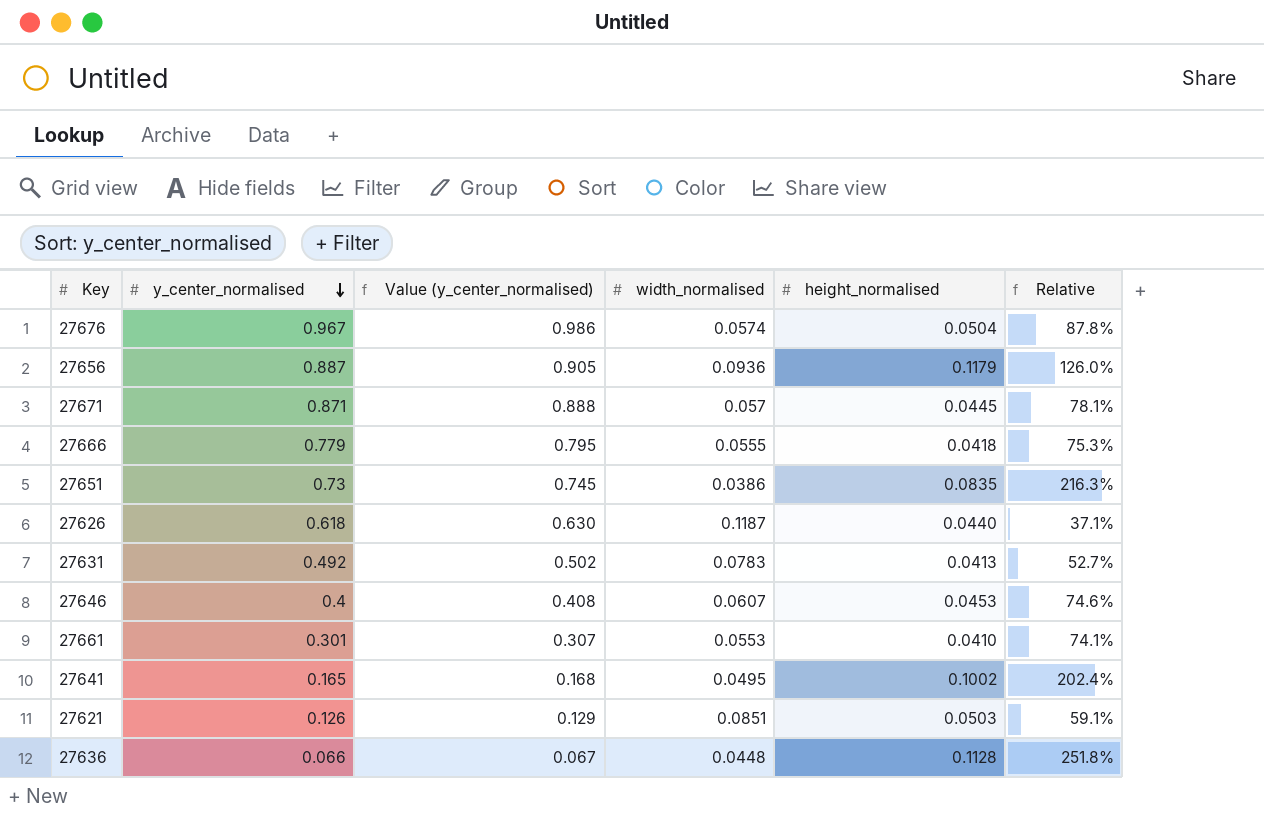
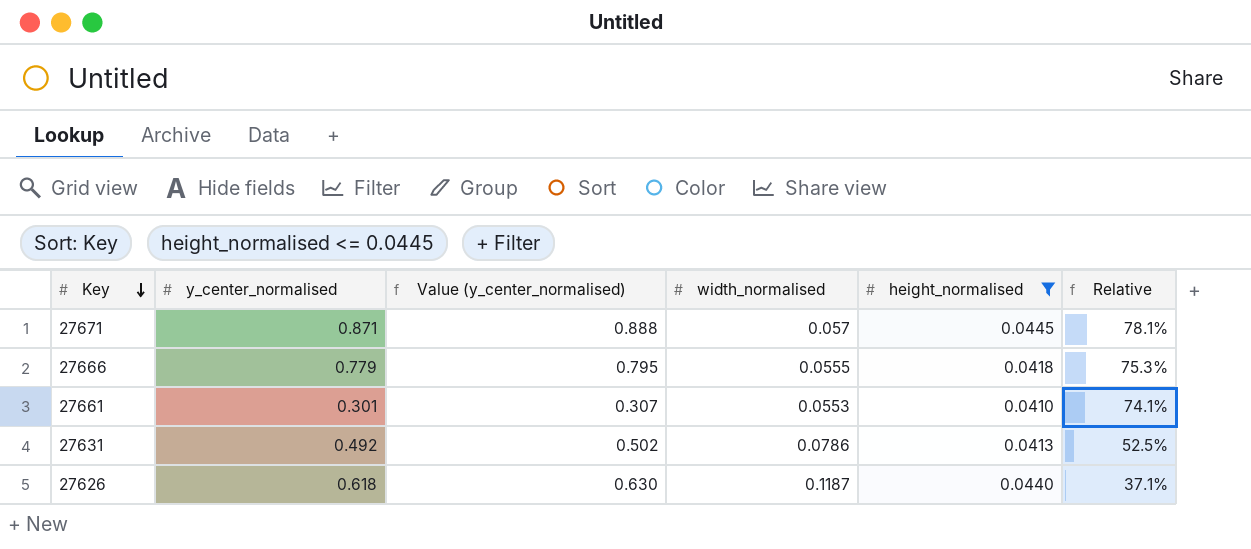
filter: none -> height_normalised <= 0.0445
row order: y_center_normalised descending -> Key descending
27631 | width_normalised: 0.0783 -> 0.0786
27631 | Relative: 52.7% -> 52.5%

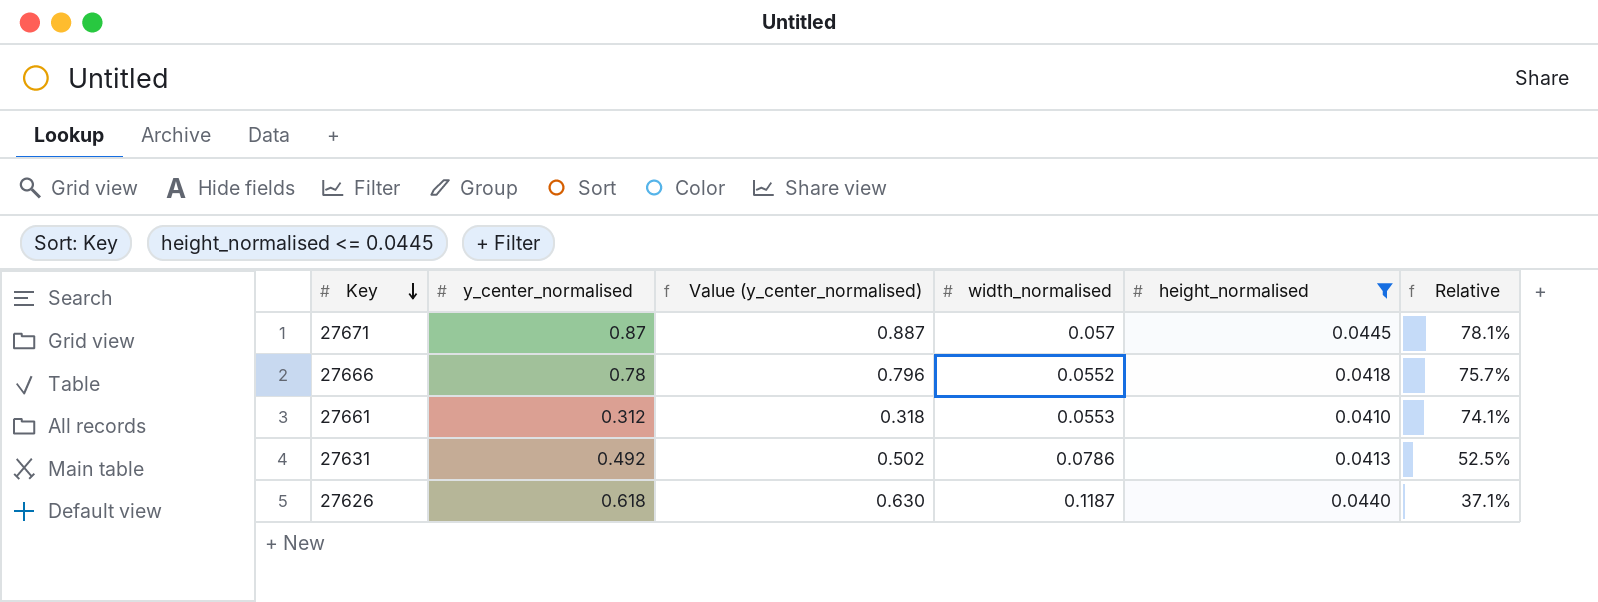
27671 | y_center_normalised: 0.871 -> 0.87
27671 | Value (y_center_normalised): 0.888 -> 0.887
27666 | y_center_normalised: 0.779 -> 0.78
27666 | Value (y_center_normalised): 0.795 -> 0.796
27666 | width_normalised: 0.0555 -> 0.0552
27666 | Relative: 75.3% -> 75.7%
27661 | y_center_normalised: 0.301 -> 0.312
27661 | Value (y_center_normalised): 0.307 -> 0.318

